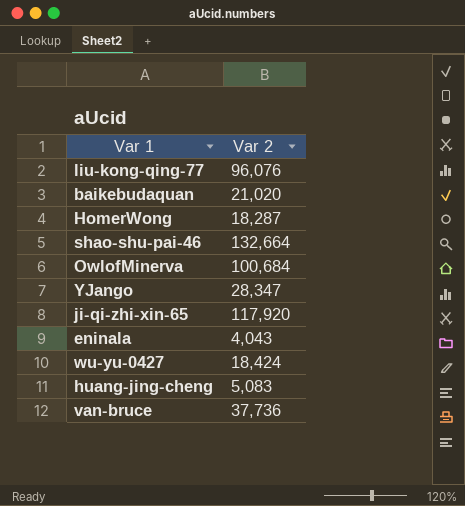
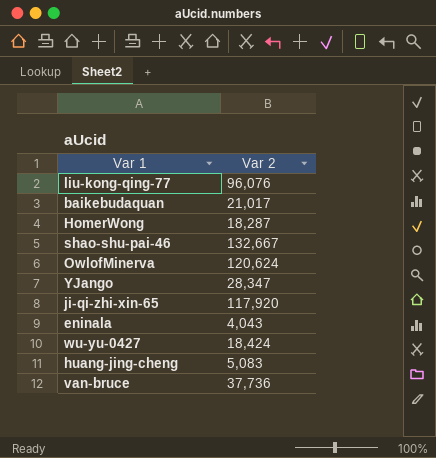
baikebudaquan | Var 2: 21,020 -> 21,017
shao-shu-pai-46 | Var 2: 132,664 -> 132,667
OwlofMinerva | Var 2: 100,684 -> 120,624

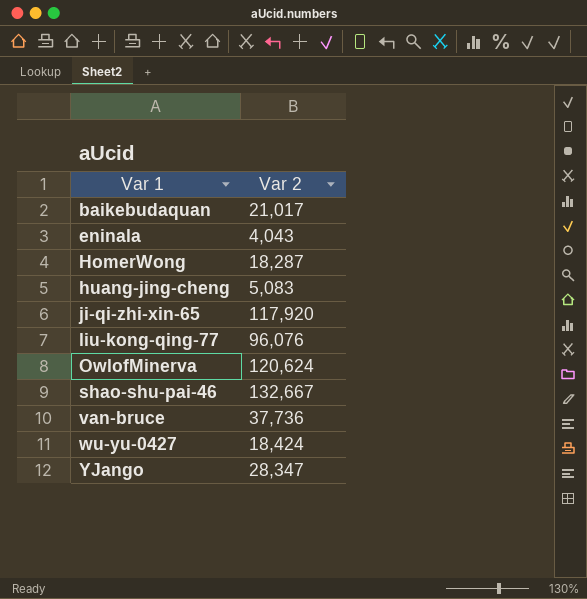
row order: none -> Var 1 ascending

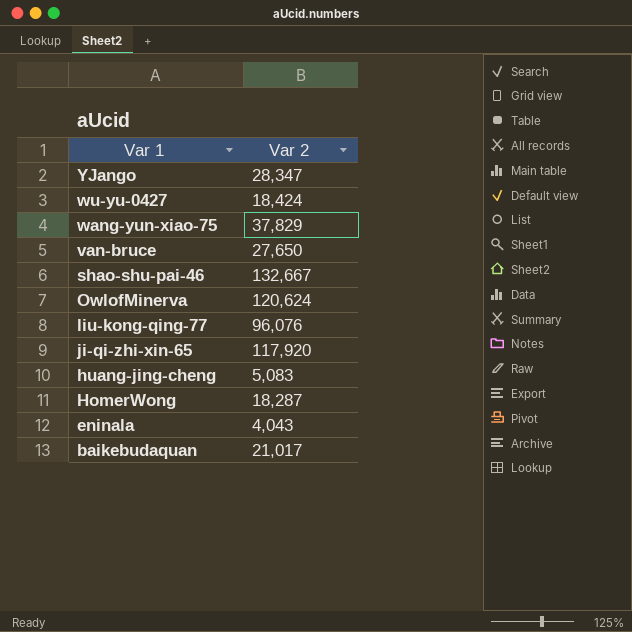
row order: Var 1 ascending -> Var 1 descending
row wang-yun-xiao-75: none -> 37,829
van-bruce | Var 2: 37,736 -> 27,650

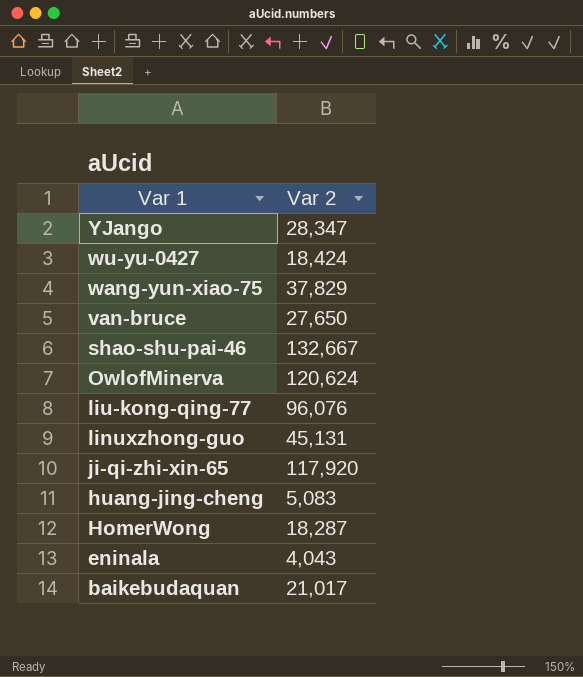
row linuxzhong-guo: none -> 45,131

